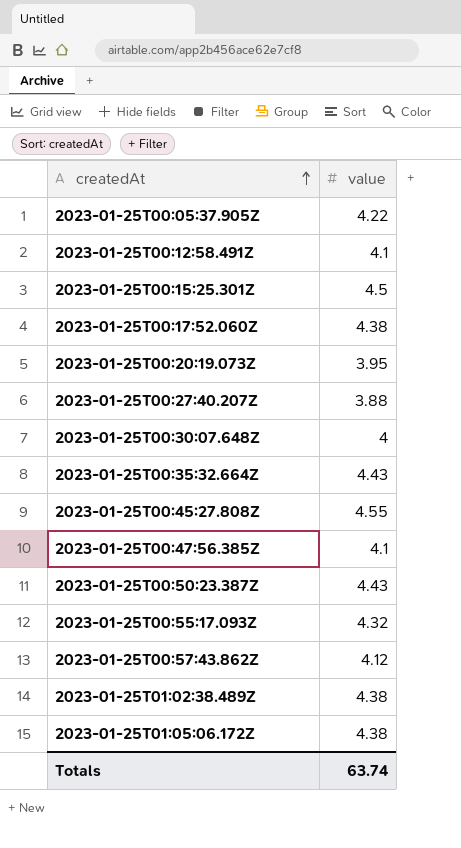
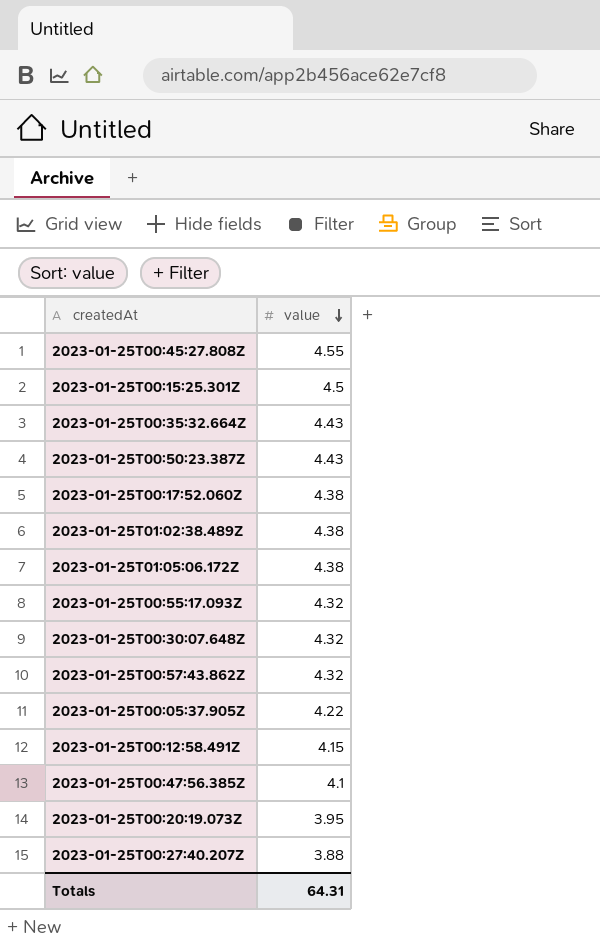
row order: createdAt ascending -> value descending
2023-01-25T00:30:07.648Z | value: 4 -> 4.32
2023-01-25T00:57:43.862Z | value: 4.12 -> 4.32
2023-01-25T00:12:58.491Z | value: 4.1 -> 4.15
Totals | value: 63.74 -> 64.31

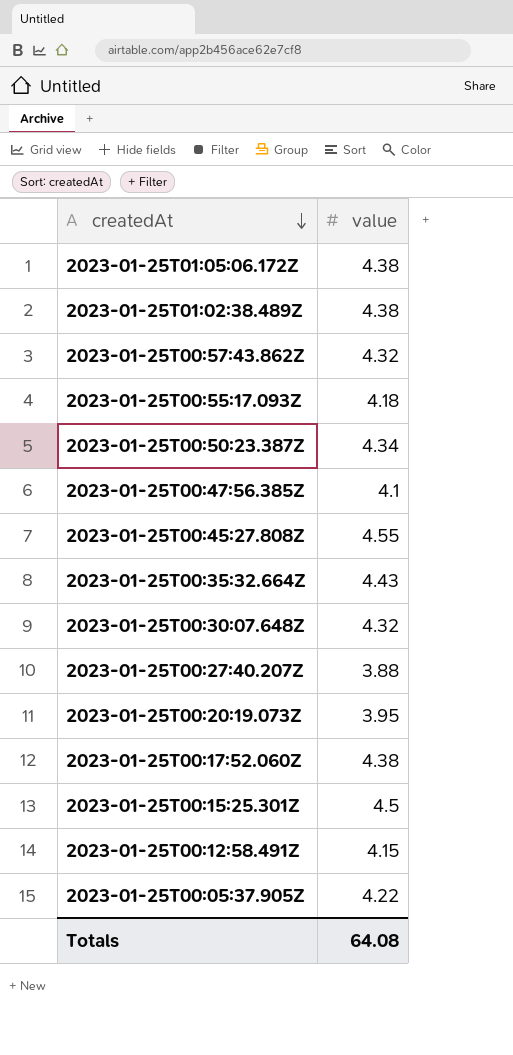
row order: value descending -> createdAt descending
2023-01-25T00:55:17.093Z | value: 4.32 -> 4.18
2023-01-25T00:50:23.387Z | value: 4.43 -> 4.34
Totals | value: 64.31 -> 64.08

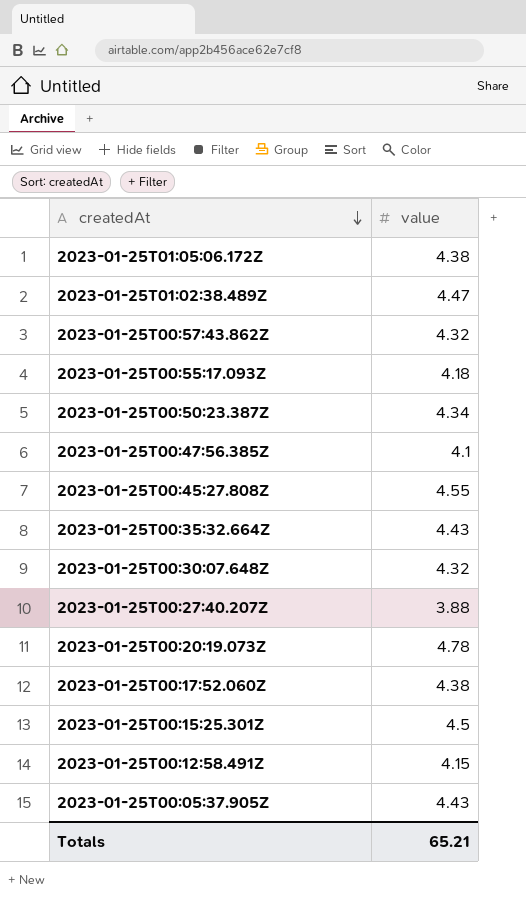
2023-01-25T01:02:38.489Z | value: 4.38 -> 4.47
2023-01-25T00:20:19.073Z | value: 3.95 -> 4.78
2023-01-25T00:05:37.905Z | value: 4.22 -> 4.43
Totals | value: 64.08 -> 65.21

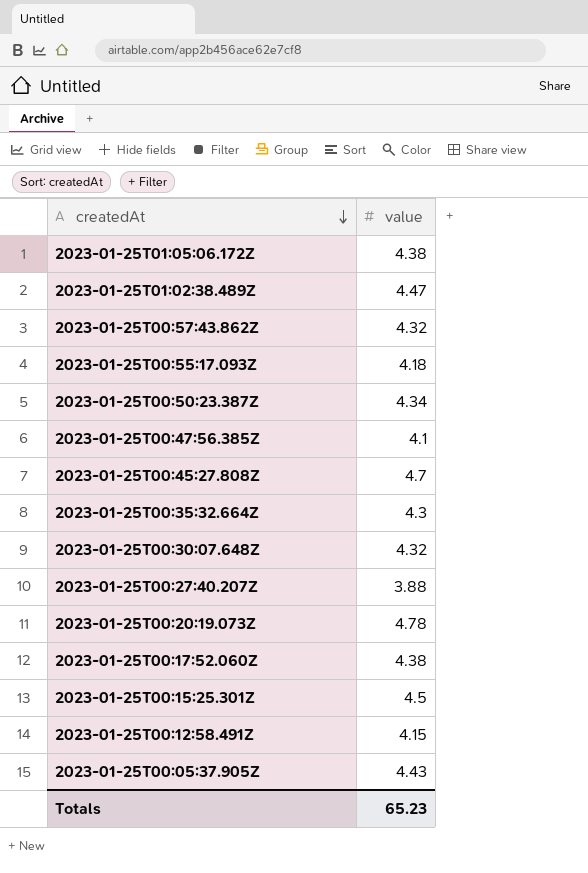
2023-01-25T00:45:27.808Z | value: 4.55 -> 4.7
2023-01-25T00:35:32.664Z | value: 4.43 -> 4.3
Totals | value: 65.21 -> 65.23

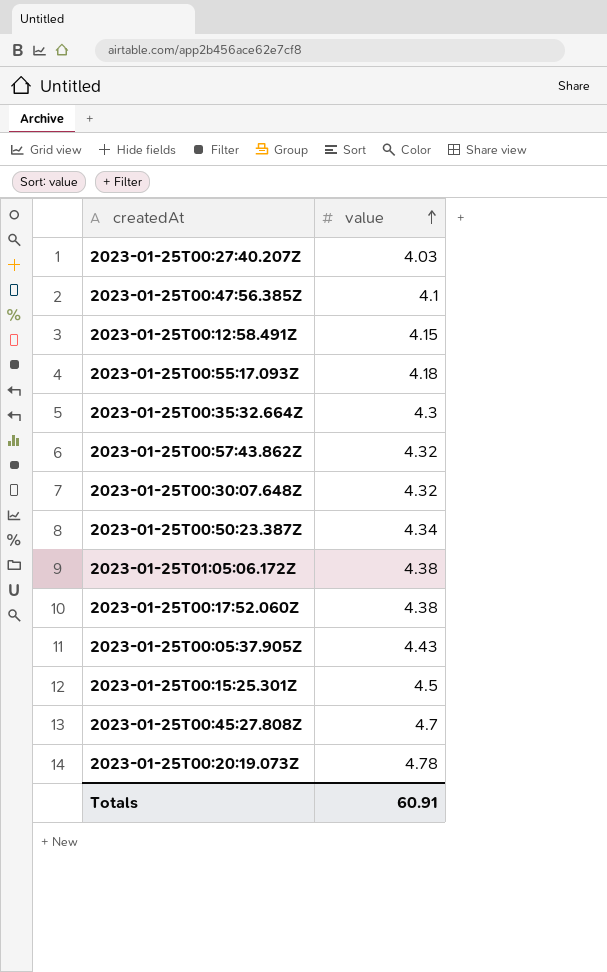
row order: createdAt descending -> value ascending
row 2023-01-25T01:02:38.489Z: 4.47 -> none
2023-01-25T00:27:40.207Z | value: 3.88 -> 4.03
Totals | value: 65.23 -> 60.91

